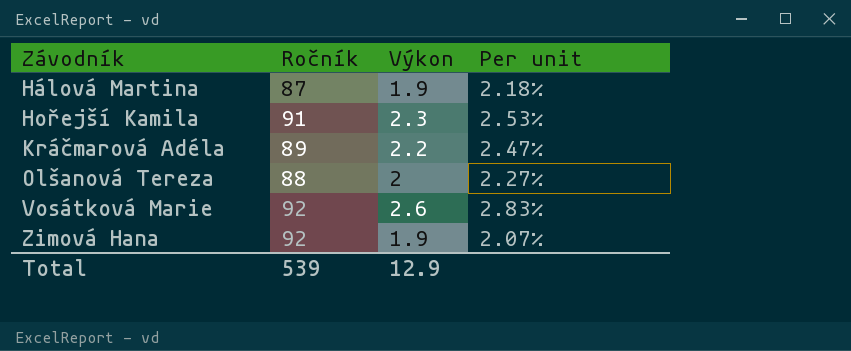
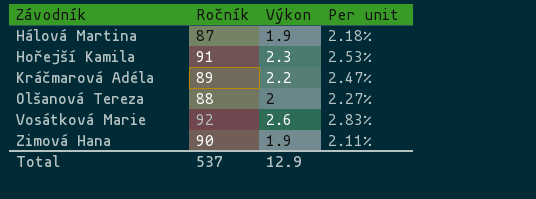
Zimová Hana | Ročník: 92 -> 90
Zimová Hana | Per unit: 2.07% -> 2.11%
Total | Ročník: 539 -> 537

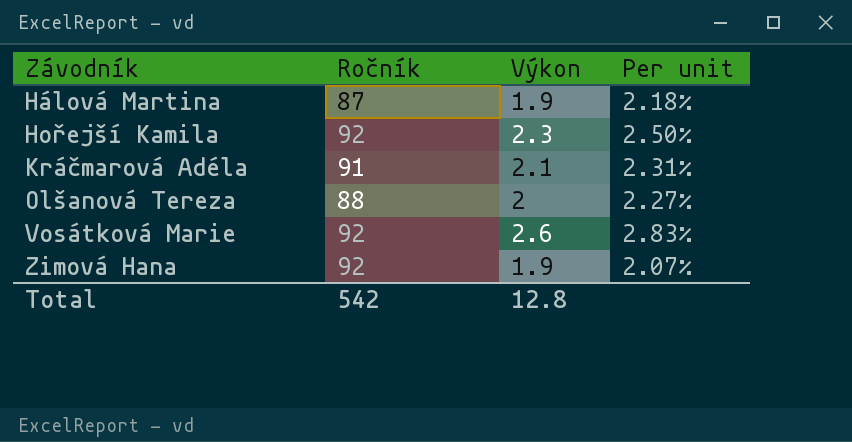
Hořejší Kamila | Ročník: 91 -> 92
Hořejší Kamila | Per unit: 2.53% -> 2.50%
Kráčmarová Adéla | Ročník: 89 -> 91
Kráčmarová Adéla | Výkon: 2.2 -> 2.1
Kráčmarová Adéla | Per unit: 2.47% -> 2.31%
Zimová Hana | Ročník: 90 -> 92
Zimová Hana | Per unit: 2.11% -> 2.07%
Total | Ročník: 537 -> 542
Total | Výkon: 12.9 -> 12.8

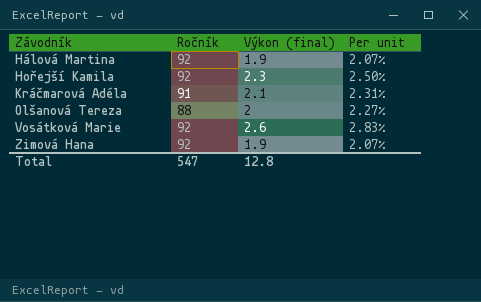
column name: Výkon -> Výkon (final)
Hálová Martina | Ročník: 87 -> 92
Hálová Martina | Per unit: 2.18% -> 2.07%
Total | Ročník: 542 -> 547

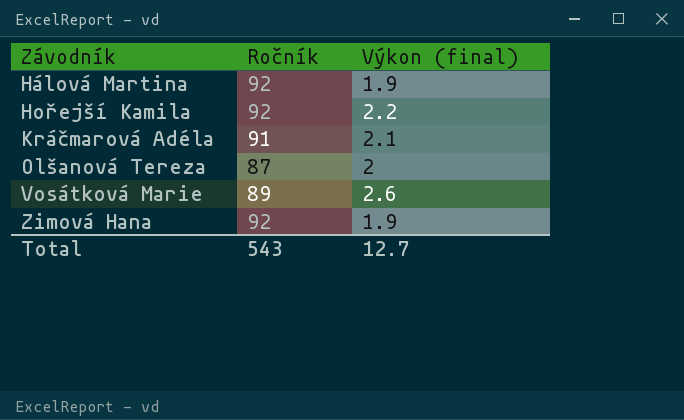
column Per unit | formula: [Výkon (final)] / [Ročník] -> none
Hořejší Kamila | Výkon (final): 2.3 -> 2.2
Olšanová Tereza | Ročník: 88 -> 87
Vosátková Marie | Ročník: 92 -> 89
Total | Ročník: 547 -> 543
Total | Výkon (final): 12.8 -> 12.7

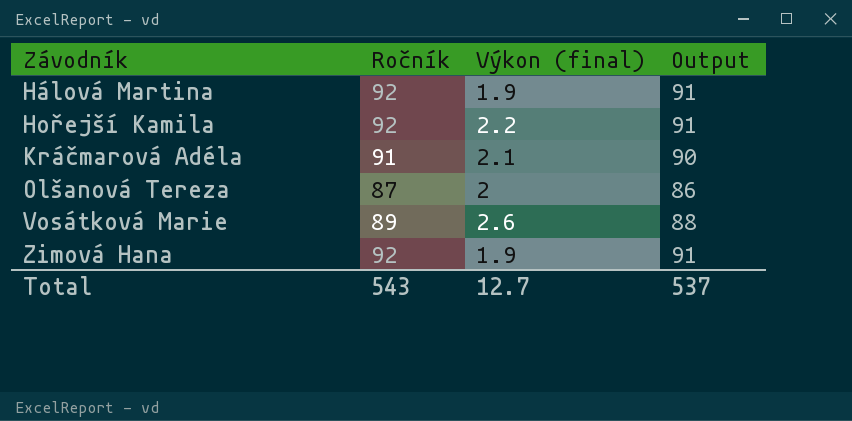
column Output | formula: none -> [Ročník] - 1

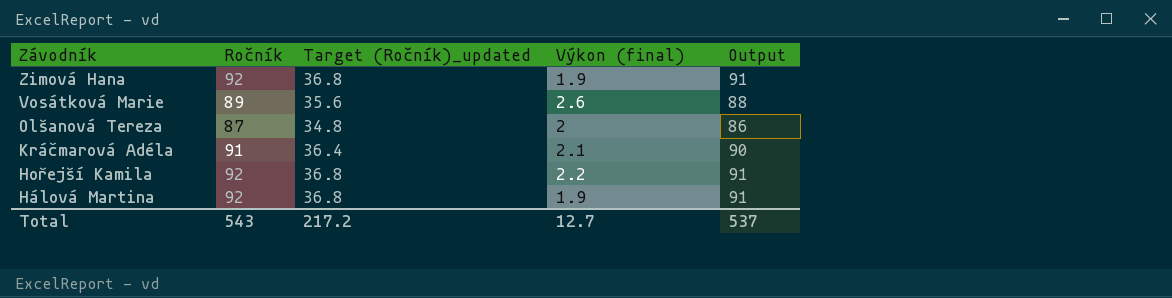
row order: Závodník ascending -> Závodník descending
column Target (Ročník)_updated | formula: none -> [Ročník] * 0.4

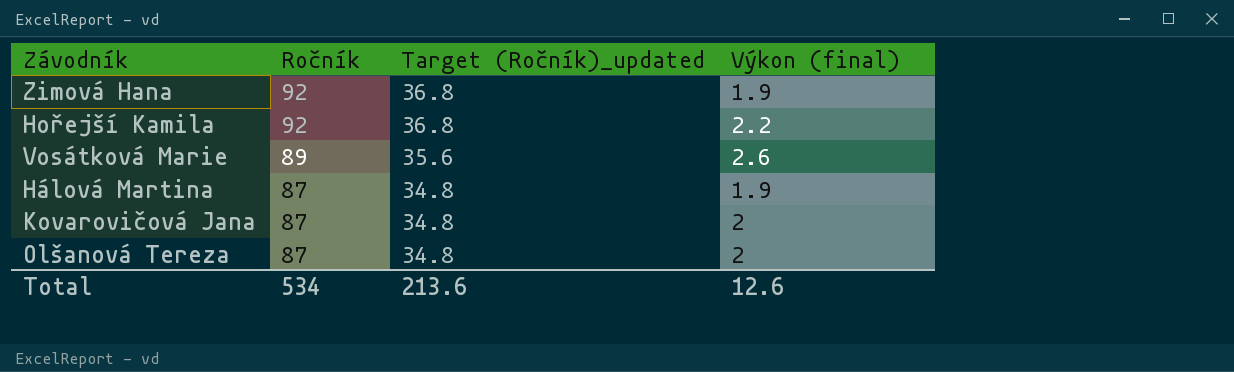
row order: Závodník descending -> Ročník descending
column Output | formula: [Ročník] - 1 -> none
row Kráčmarová Adéla: 91 | 36.4 | 2.1 | 90 -> none
Hálová Martina | Ročník: 92 -> 87
Hálová Martina | Target (Ročník)_updated: 36.8 -> 34.8
row Kovarovičová Jana: none -> 87 | 34.8 | 2
Total | Ročník: 543 -> 534
Total | Target (Ročník)_updated: 217.2 -> 213.6
Total | Výkon (final): 12.7 -> 12.6

